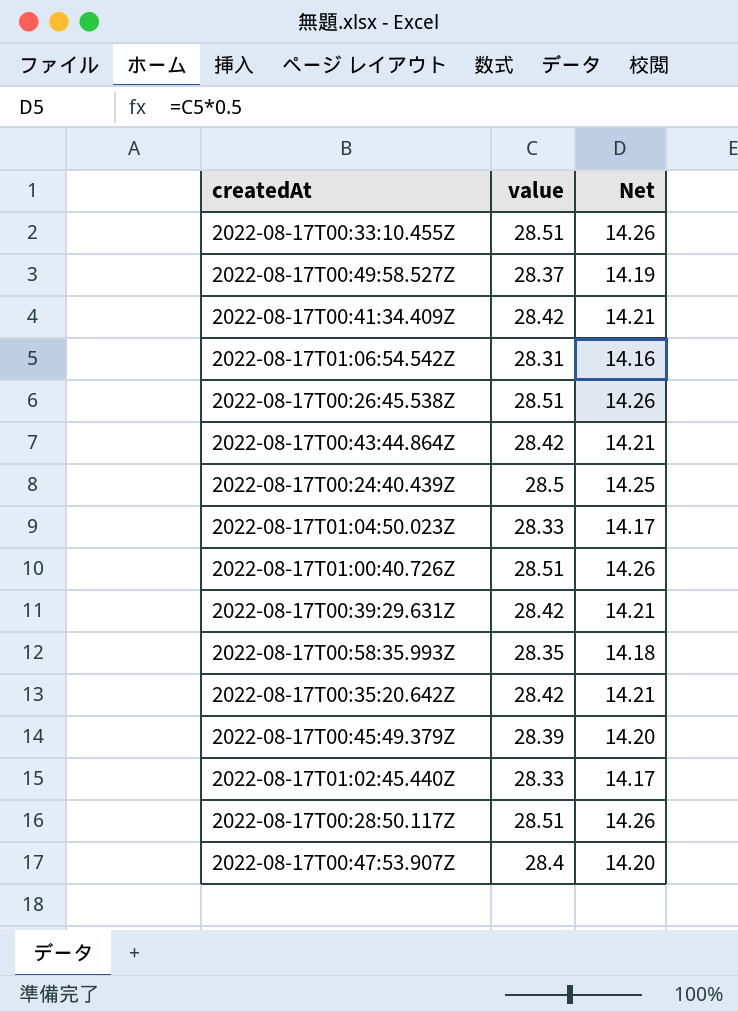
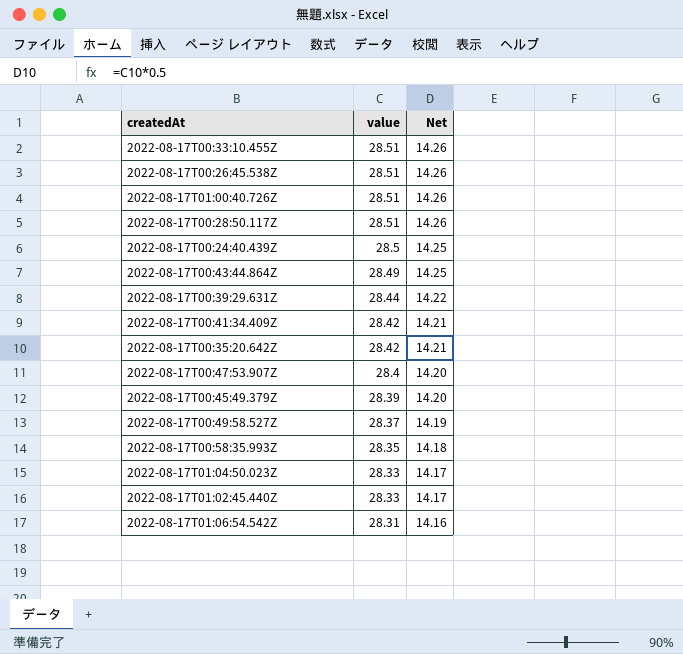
row order: none -> value descending
2022-08-17T00:43:44.864Z | value: 28.42 -> 28.49
2022-08-17T00:43:44.864Z | Net: 14.21 -> 14.25
2022-08-17T00:39:29.631Z | value: 28.42 -> 28.44
2022-08-17T00:39:29.631Z | Net: 14.21 -> 14.22

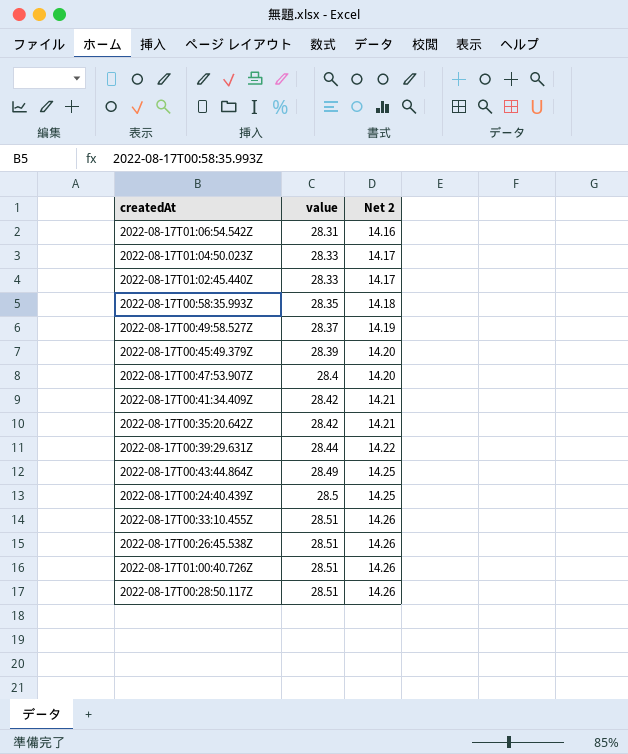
row order: value descending -> value ascending
column name: Net -> Net 2

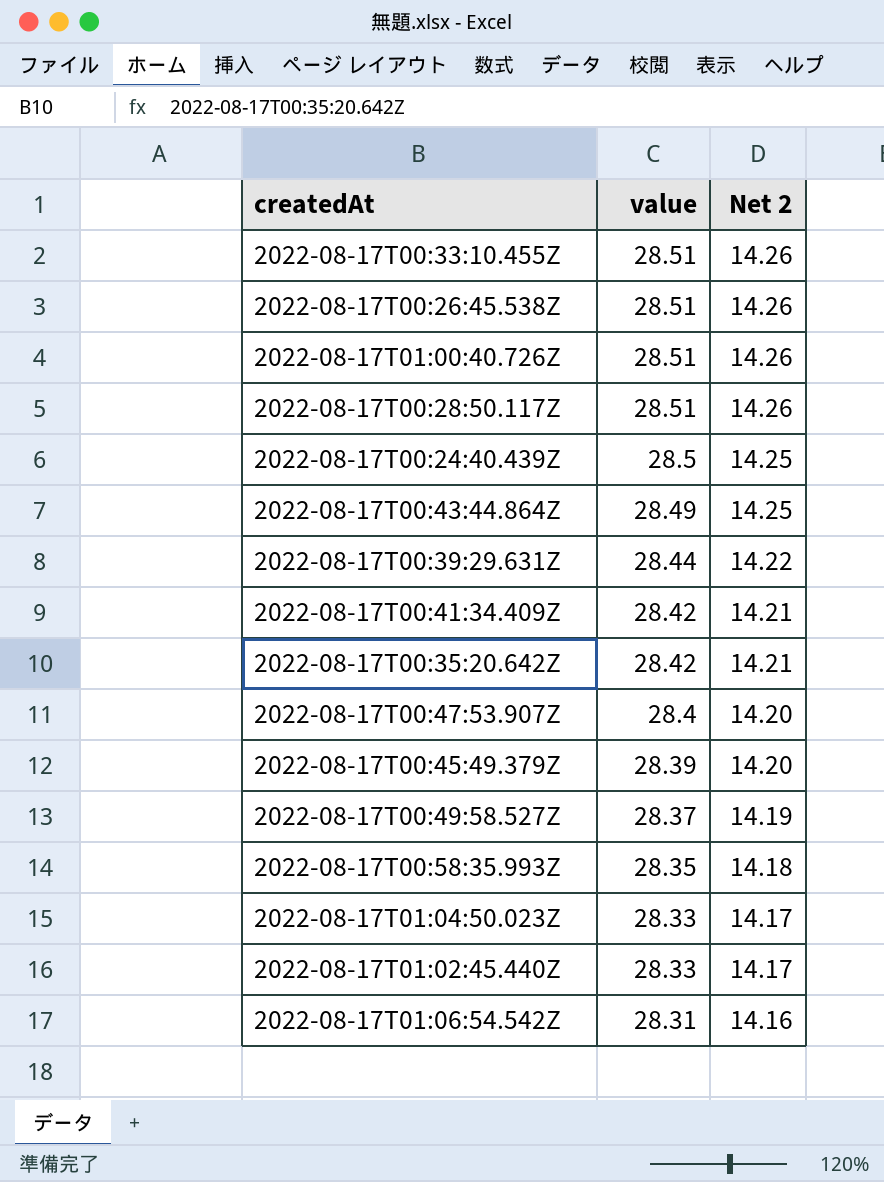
row order: value ascending -> value descending

